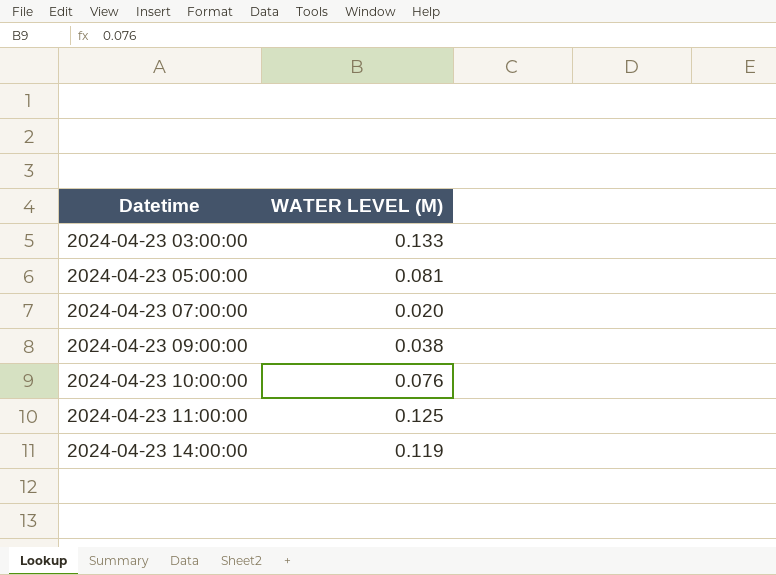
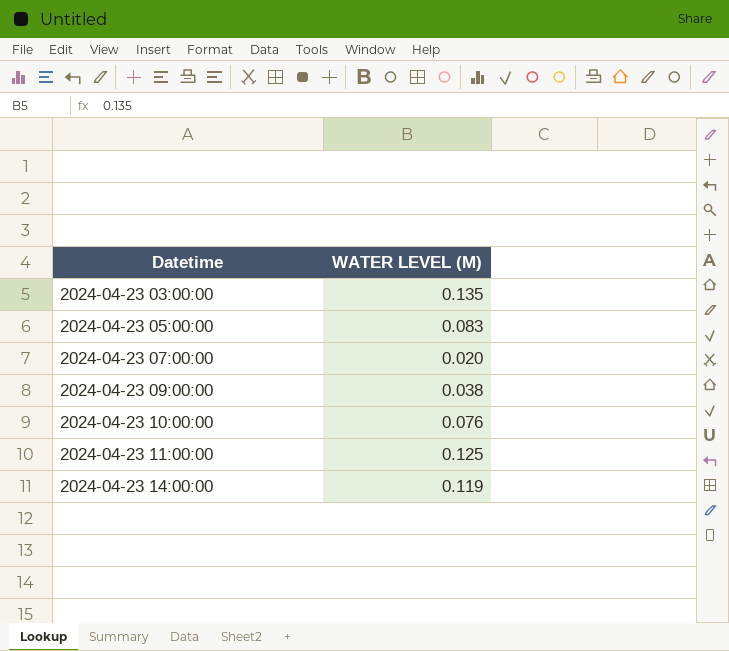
2024-04-23 03:00:00 | WATER LEVEL (M): 0.133 -> 0.135
2024-04-23 05:00:00 | WATER LEVEL (M): 0.081 -> 0.083

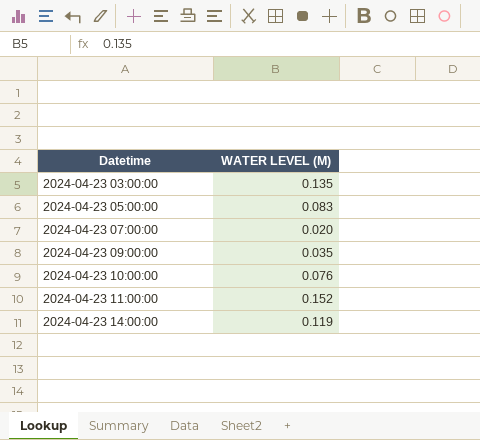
2024-04-23 09:00:00 | WATER LEVEL (M): 0.038 -> 0.035
2024-04-23 11:00:00 | WATER LEVEL (M): 0.125 -> 0.152

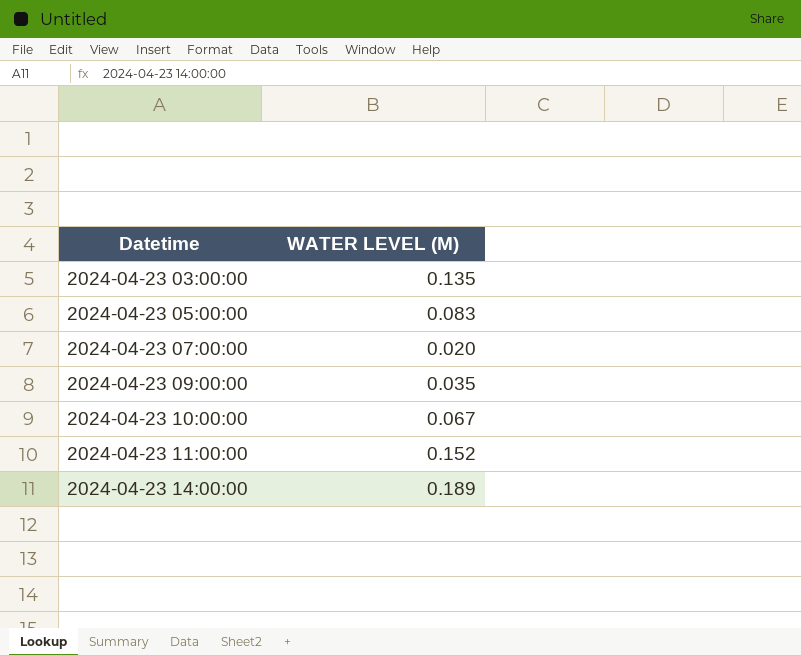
2024-04-23 10:00:00 | WATER LEVEL (M): 0.076 -> 0.067
2024-04-23 14:00:00 | WATER LEVEL (M): 0.119 -> 0.189

